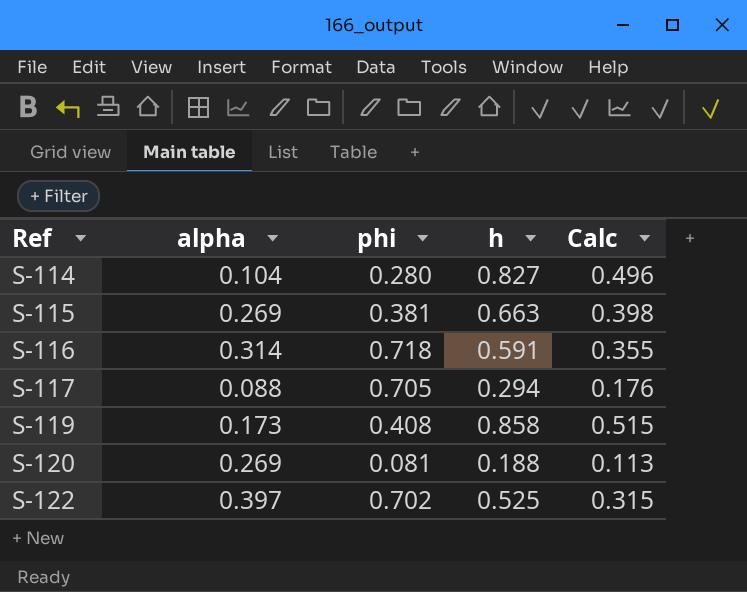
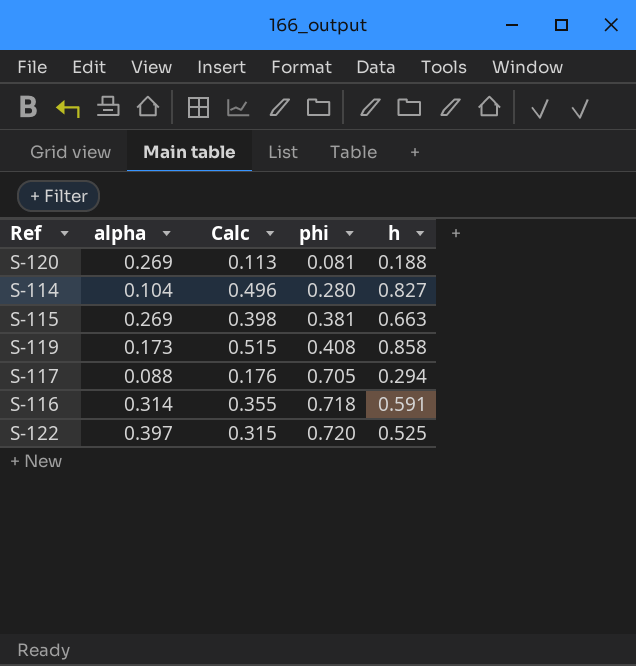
row order: Ref ascending -> phi ascending
column Calc | position: 5 -> 3
S-122 | phi: 0.702 -> 0.720

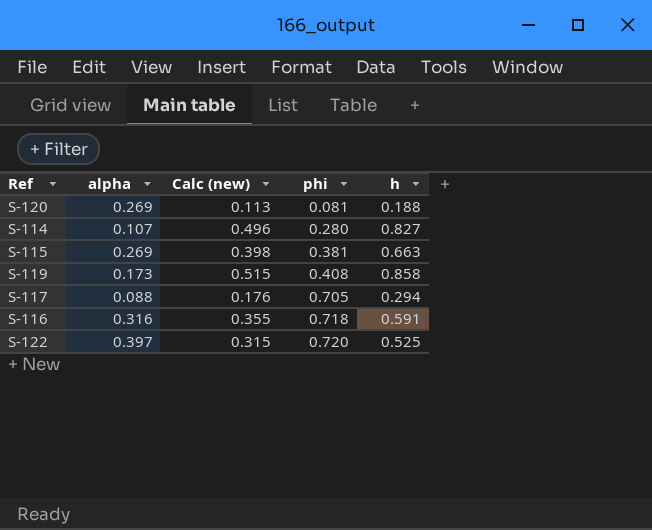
column name: Calc -> Calc (new)
S-114 | alpha: 0.104 -> 0.107
S-116 | alpha: 0.314 -> 0.316

